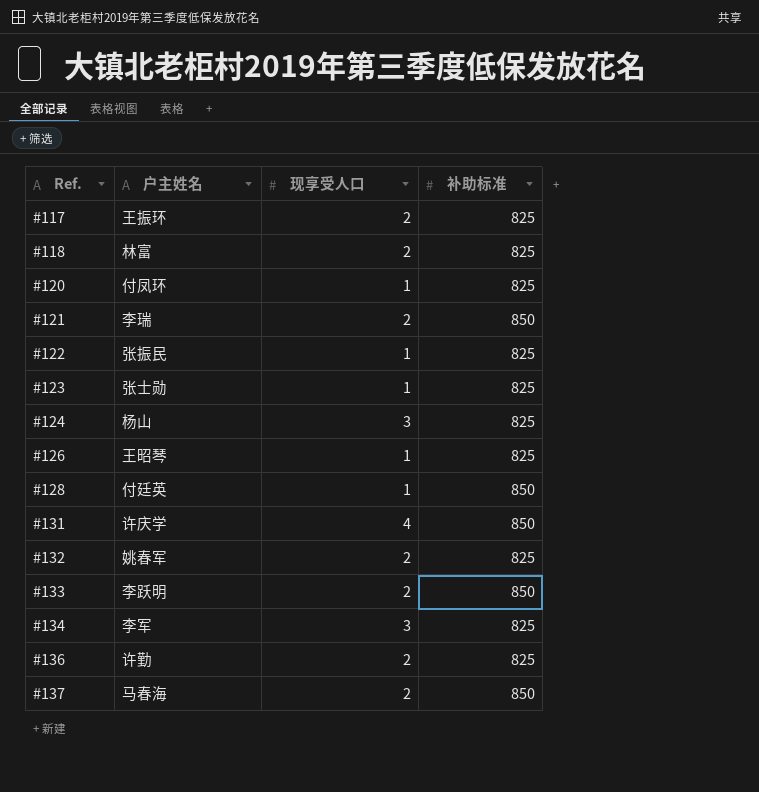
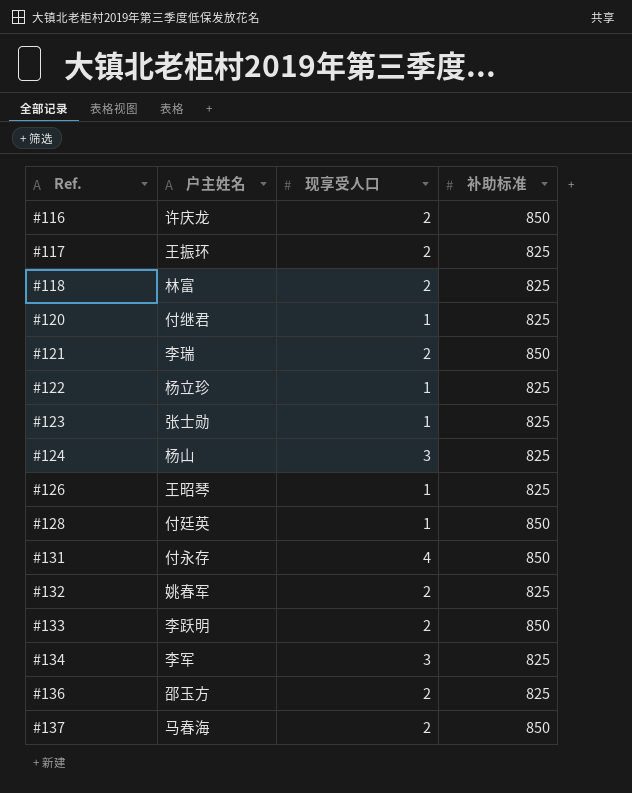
row #116: none -> 许庆龙 | 2 | 850
#120 | 户主姓名: 付凤环 -> 付继君
#122 | 户主姓名: 张振民 -> 杨立珍
#131 | 户主姓名: 许庆学 -> 付永存
#136 | 户主姓名: 许勤 -> 邵玉方

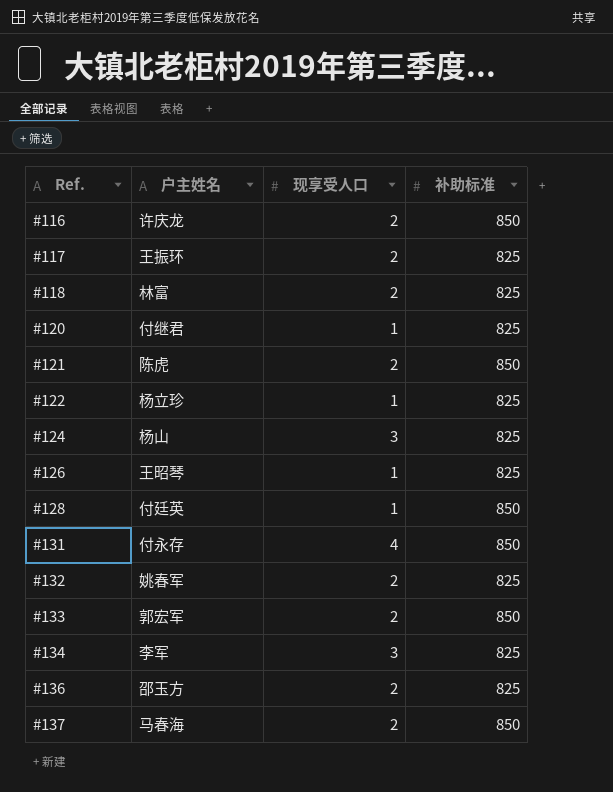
row #123: 张士勋 | 1 | 825 -> none
#121 | 户主姓名: 李瑞 -> 陈虎
#133 | 户主姓名: 李跃明 -> 郭宏军

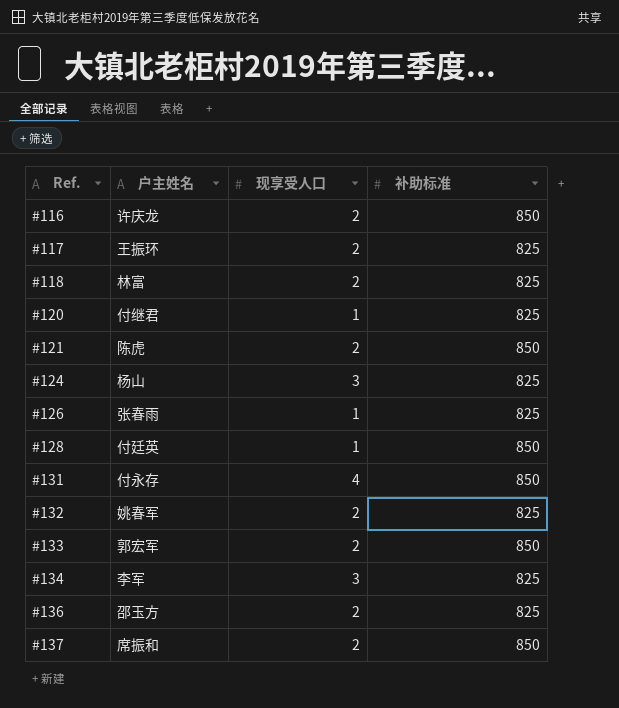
row #122: 杨立珍 | 1 | 825 -> none
#126 | 户主姓名: 王昭琴 -> 张春雨
#137 | 户主姓名: 马春海 -> 席振和

